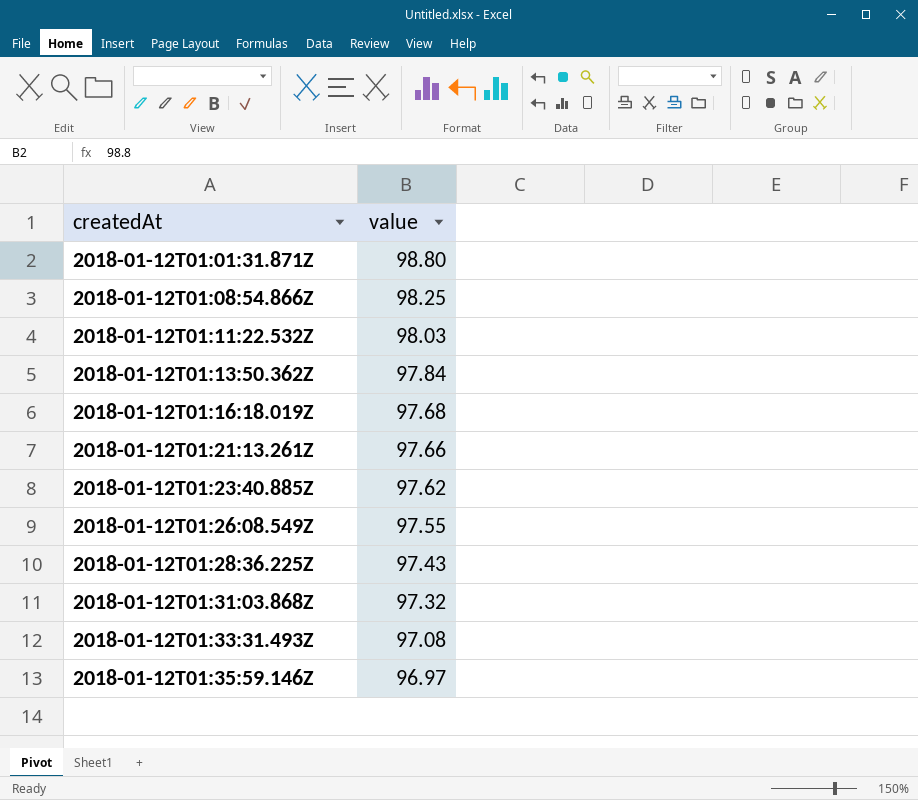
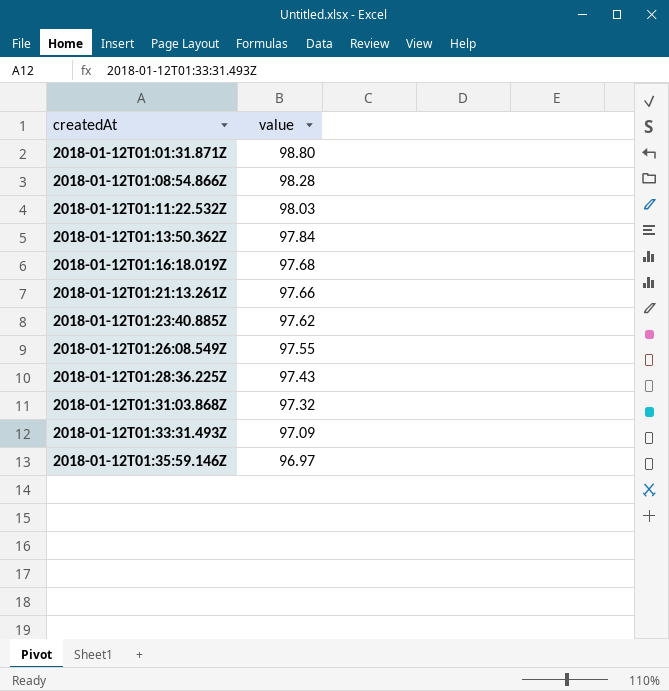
2018-01-12T01:08:54.866Z | value: 98.25 -> 98.28
2018-01-12T01:33:31.493Z | value: 97.08 -> 97.09

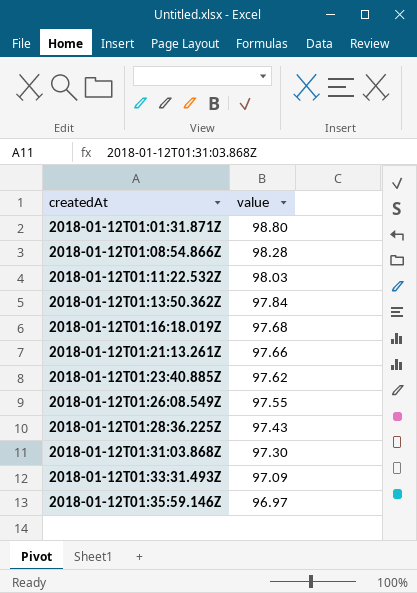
2018-01-12T01:31:03.868Z | value: 97.32 -> 97.30

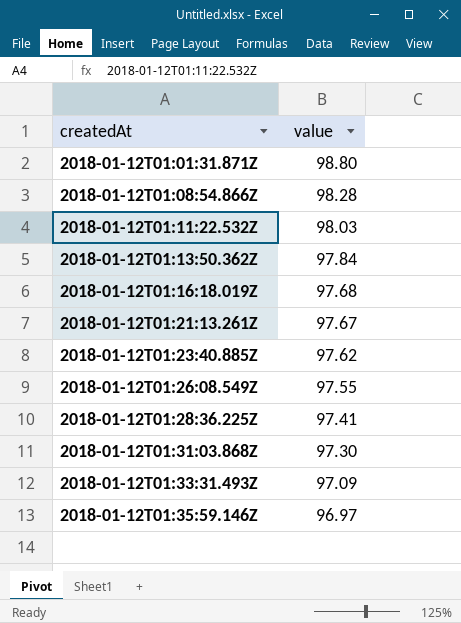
2018-01-12T01:21:13.261Z | value: 97.66 -> 97.67
2018-01-12T01:28:36.225Z | value: 97.43 -> 97.41

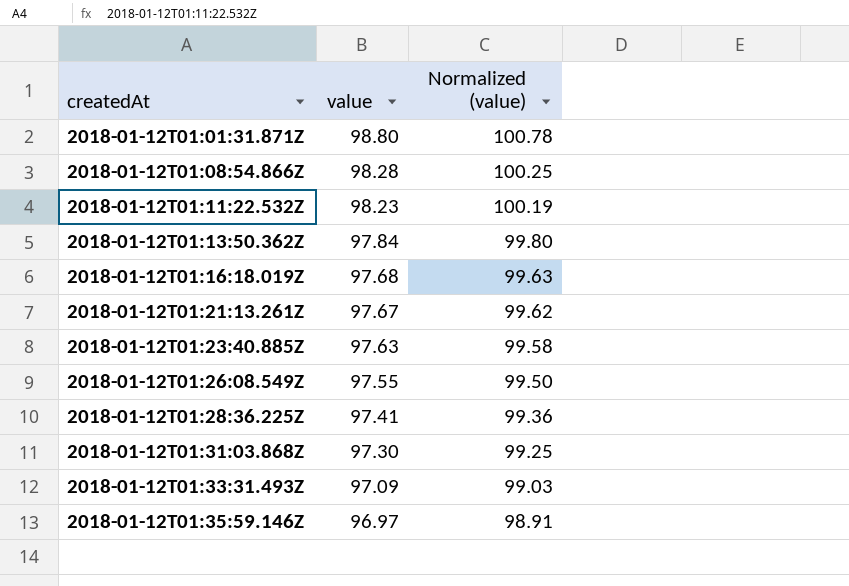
column Normalized (value) | formula: none -> [value] * 1.02
2018-01-12T01:11:22.532Z | value: 98.03 -> 98.23
2018-01-12T01:23:40.885Z | value: 97.62 -> 97.63

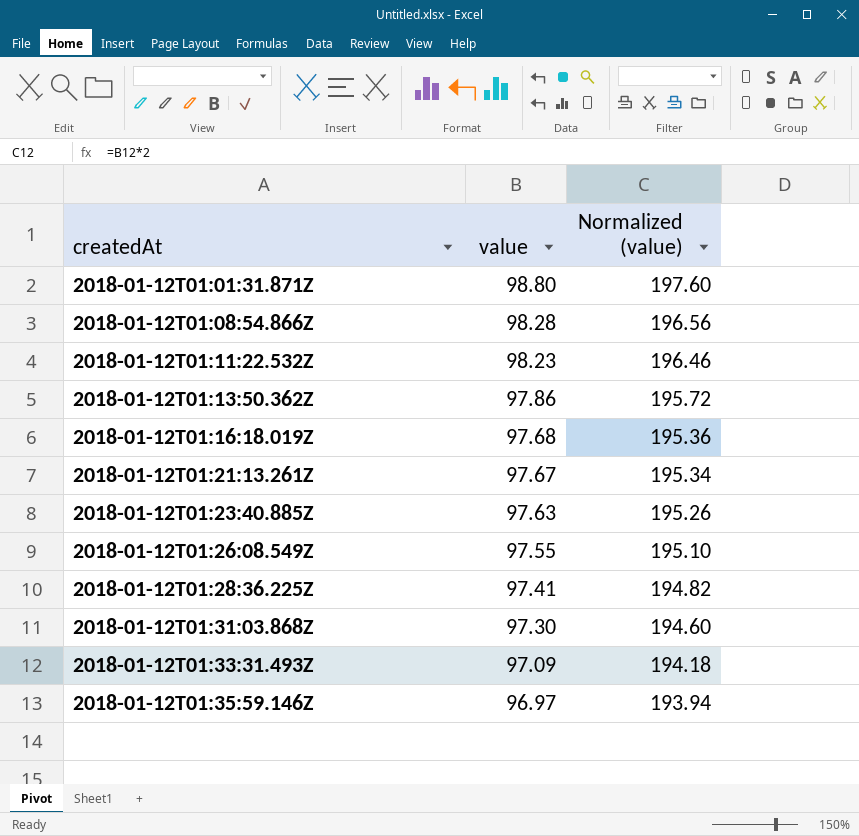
column Normalized (value) | formula: [value] * 1.02 -> [value] * 2
2018-01-12T01:13:50.362Z | value: 97.84 -> 97.86

